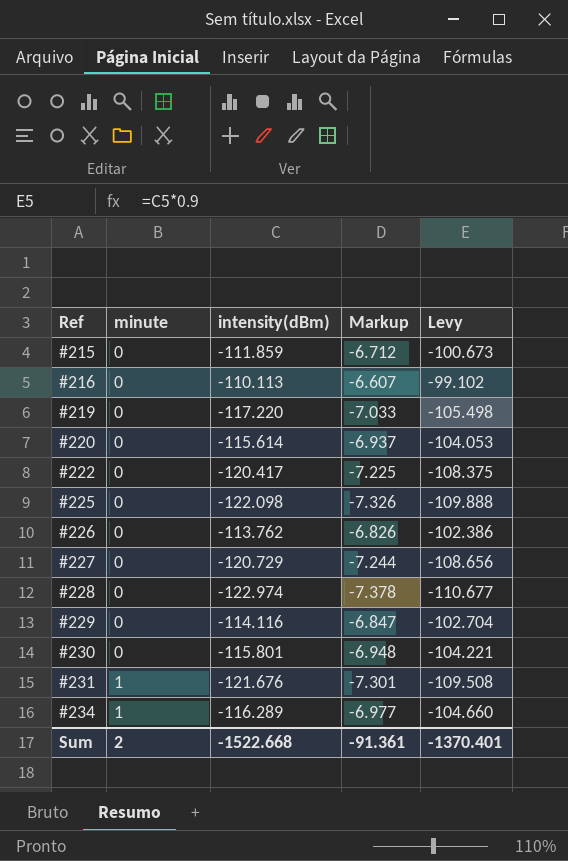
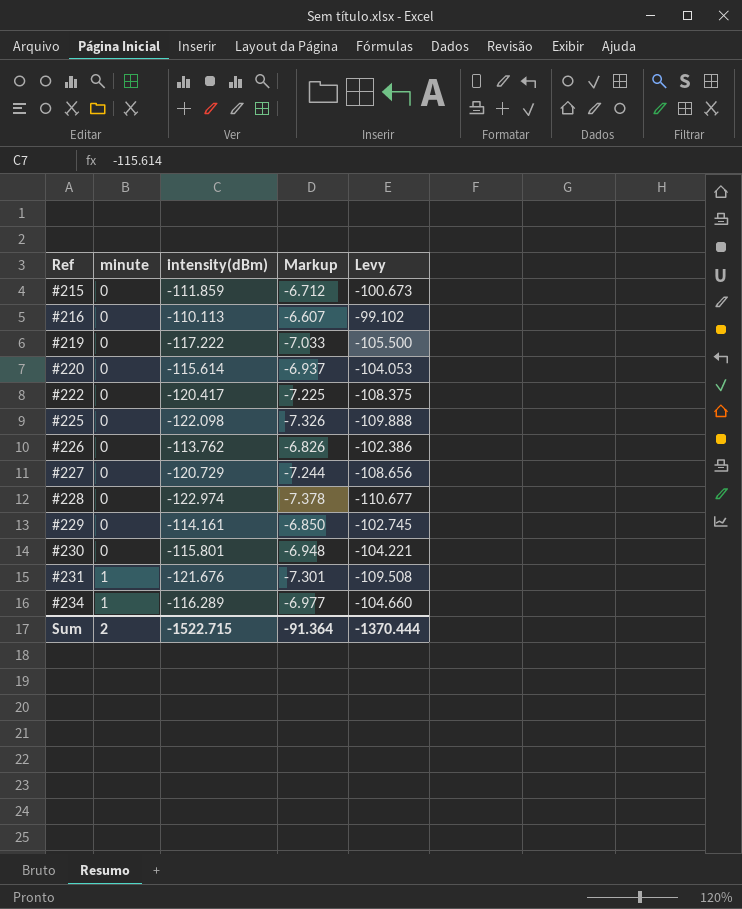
#219 | intensity(dBm): -117.220 -> -117.222
#219 | Levy: -105.498 -> -105.500
#229 | intensity(dBm): -114.116 -> -114.161
#229 | Markup: -6.847 -> -6.850
#229 | Levy: -102.704 -> -102.745
Sum | intensity(dBm): -1522.668 -> -1522.715
Sum | Markup: -91.361 -> -91.364
Sum | Levy: -1370.401 -> -1370.444

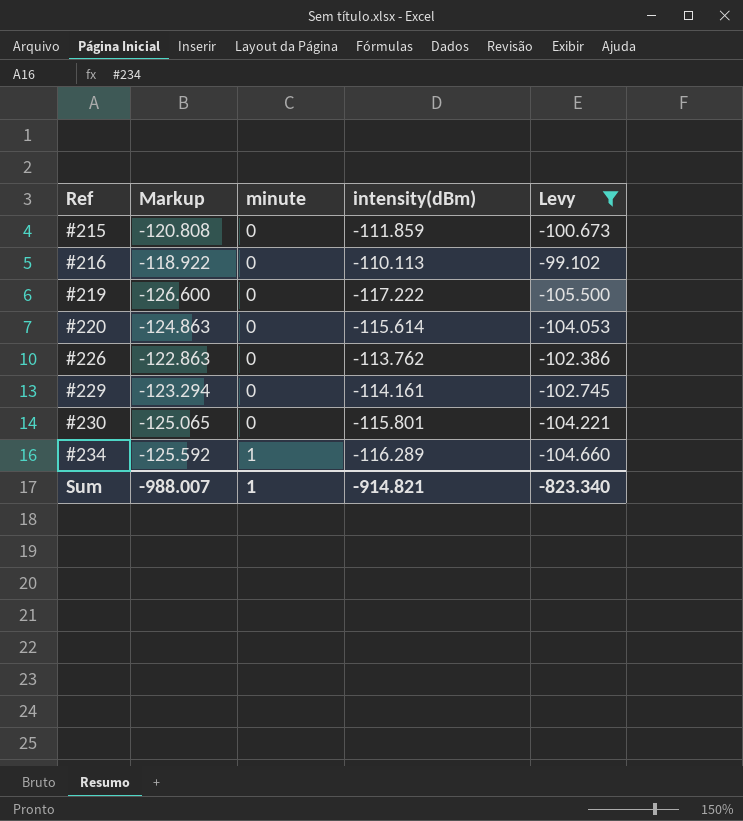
filter: none -> Levy >= -105.500
column Markup | formula: [intensity(dBm)] * 0.06 -> [intensity(dBm)] * 1.08
column Markup | position: 4 -> 2
Sum | Markup: -91.364 -> -988.007
Sum | minute: 2 -> 1
Sum | intensity(dBm): -1522.715 -> -914.821
Sum | Levy: -1370.444 -> -823.340

